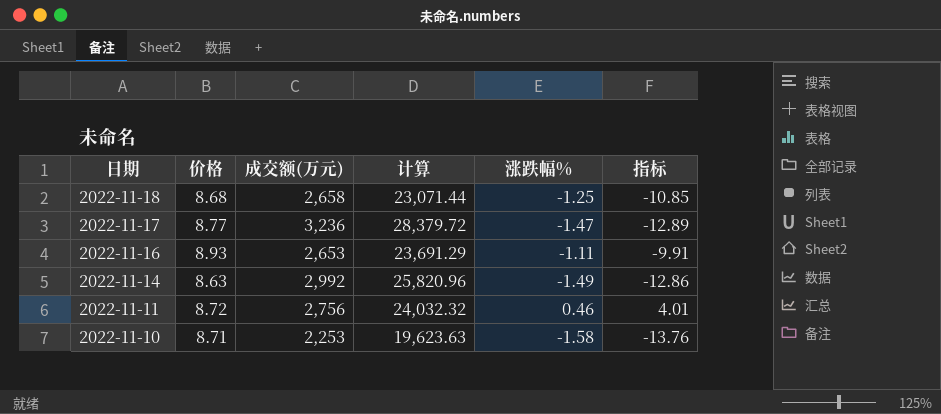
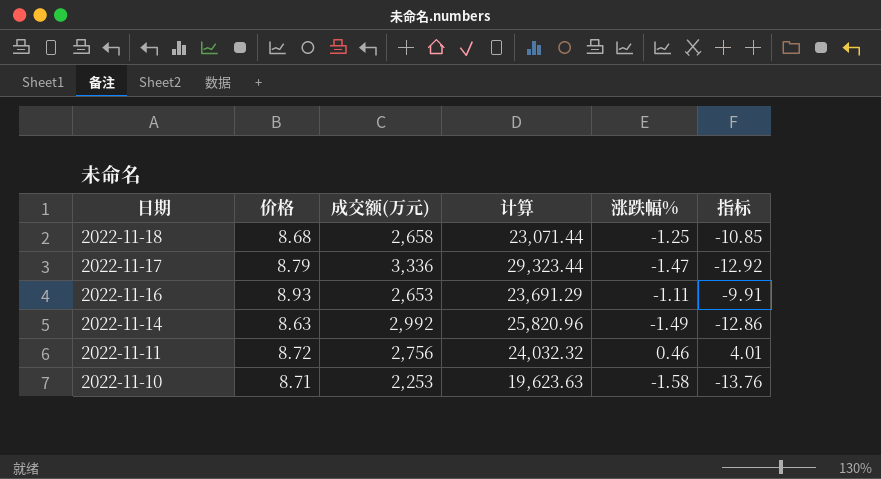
2022-11-17 | 价格: 8.77 -> 8.79
2022-11-17 | 成交额(万元): 3,236 -> 3,336
2022-11-17 | 计算: 28,379.72 -> 29,323.44
2022-11-17 | 指标: -12.89 -> -12.92

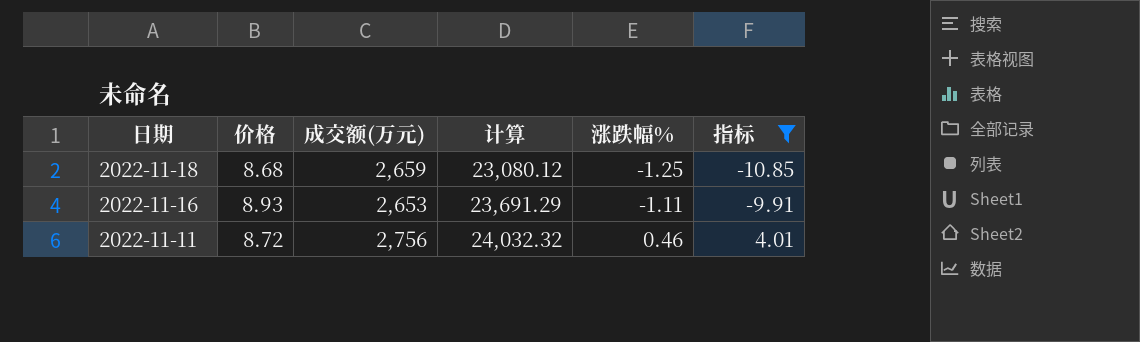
filter: none -> 指标 >= -10.85
2022-11-18 | 成交额(万元): 2,658 -> 2,659
2022-11-18 | 计算: 23,071.44 -> 23,080.12

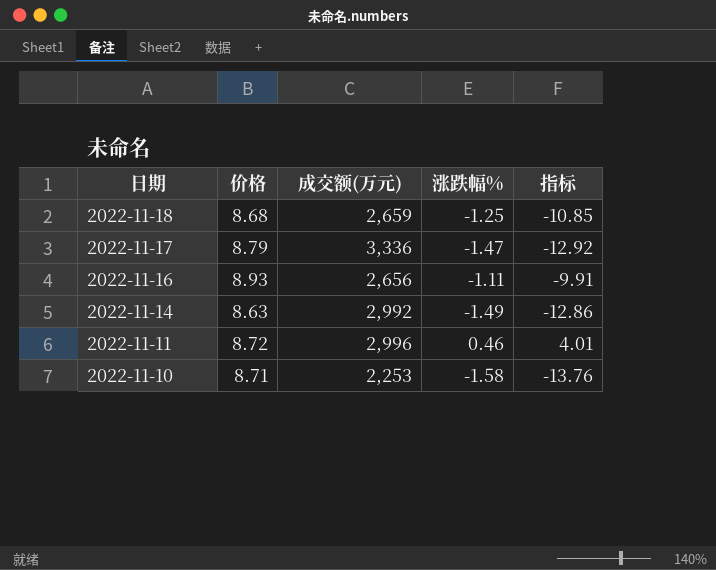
filter: 指标 >= -10.85 -> none
column 计算 | formula: [价格] * [成交额(万元)] -> none
2022-11-16 | 成交额(万元): 2,653 -> 2,656
2022-11-11 | 成交额(万元): 2,756 -> 2,996

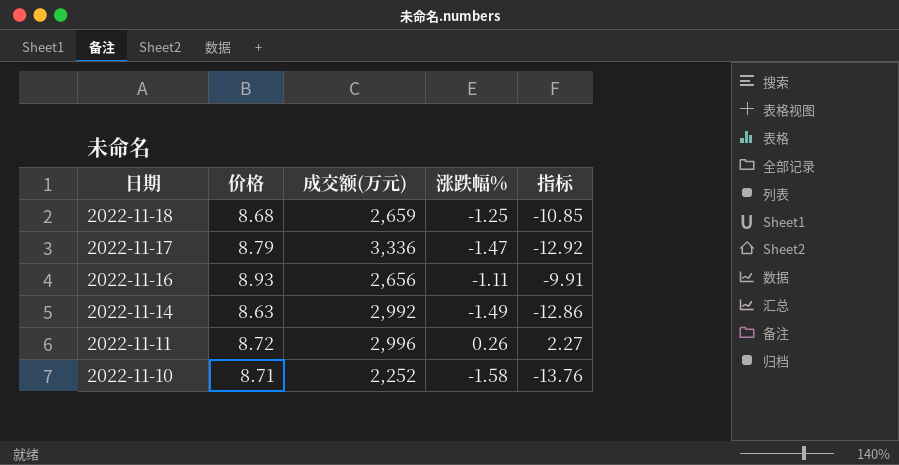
2022-11-11 | 涨跌幅%: 0.46 -> 0.26
2022-11-11 | 指标: 4.01 -> 2.27
2022-11-10 | 成交额(万元): 2,253 -> 2,252

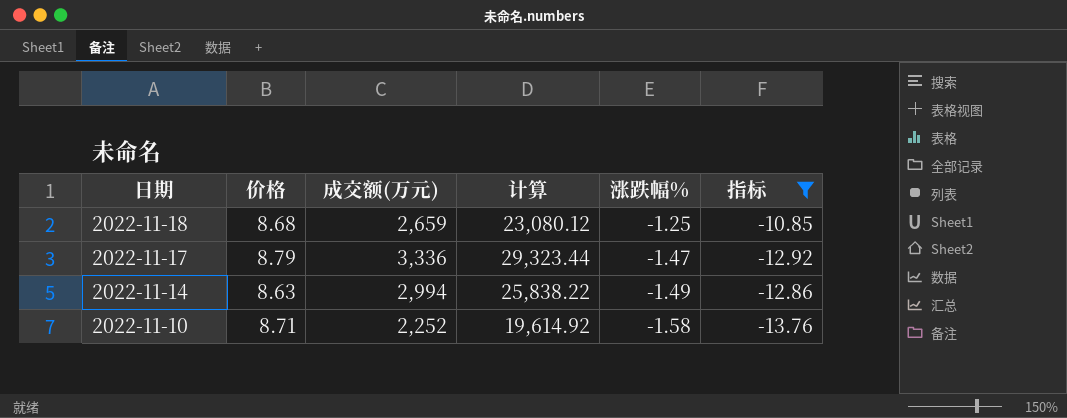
filter: none -> 指标 <= -10.85
column 计算 | formula: none -> [价格] * [成交额(万元)]
2022-11-14 | 成交额(万元): 2,992 -> 2,994

